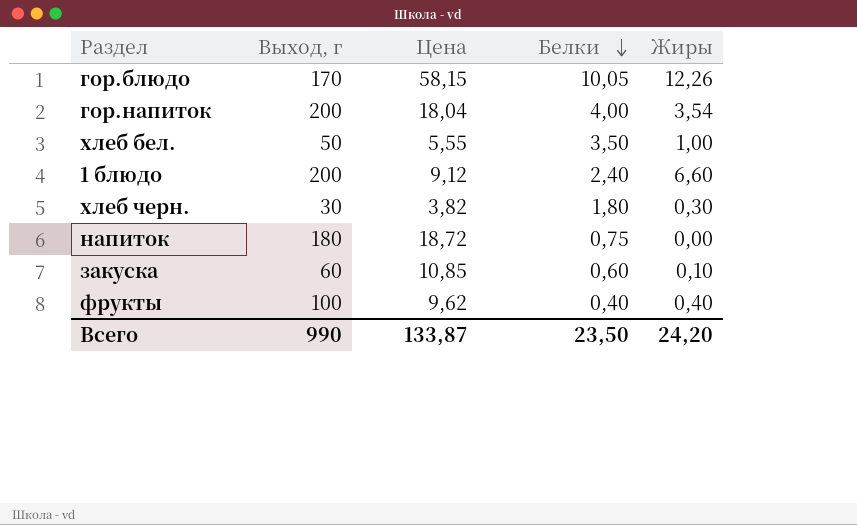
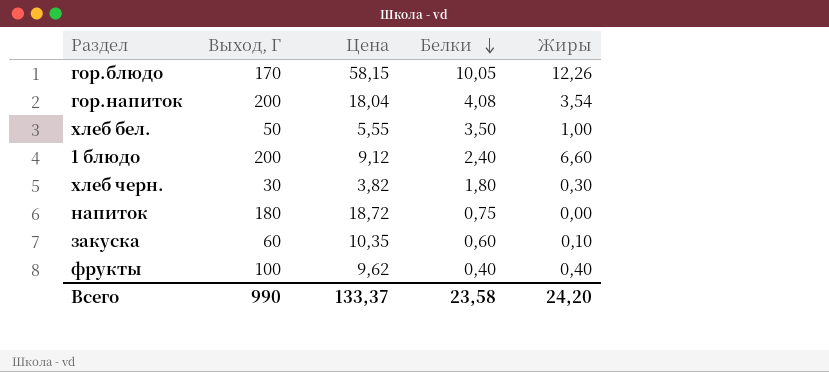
column name: Выход, г -> Выход, Г
гор.напиток | Белки: 4,00 -> 4,08
закуска | Цена: 10,85 -> 10,35
Всего | Цена: 133,87 -> 133,37
Всего | Белки: 23,50 -> 23,58

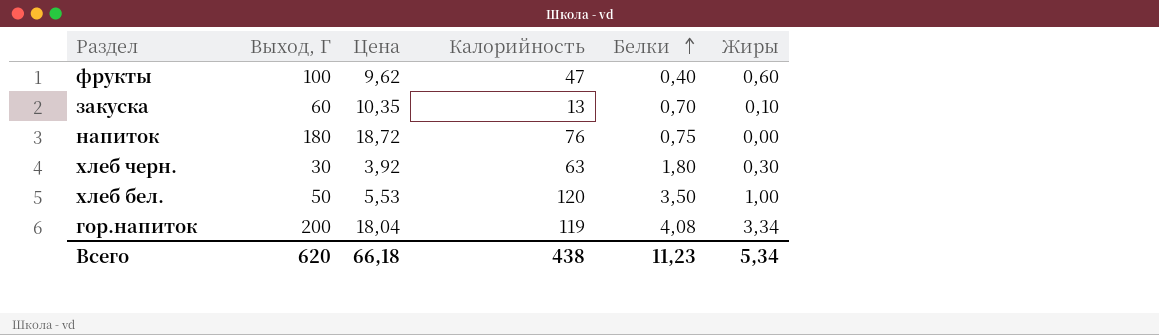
row order: Белки descending -> Белки ascending
column Калорийность | position: none -> 4
row гор.блюдо: 170 | 58,15 | 10,05 | 12,26 -> none
row 1 блюдо: 200 | 9,12 | 2,40 | 6,60 -> none
фрукты | Жиры: 0,40 -> 0,60
закуска | Белки: 0,60 -> 0,70
хлеб черн. | Цена: 3,82 -> 3,92
хлеб бел. | Цена: 5,55 -> 5,53
гор.напиток | Жиры: 3,54 -> 3,34
Всего | Выход, Г: 990 -> 620
Всего | Цена: 133,37 -> 66,18
Всего | Белки: 23,58 -> 11,23
Всего | Жиры: 24,20 -> 5,34

